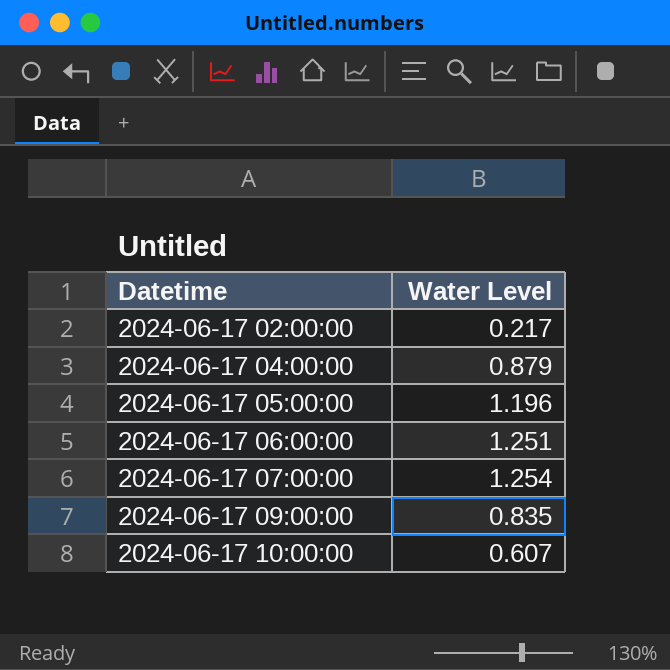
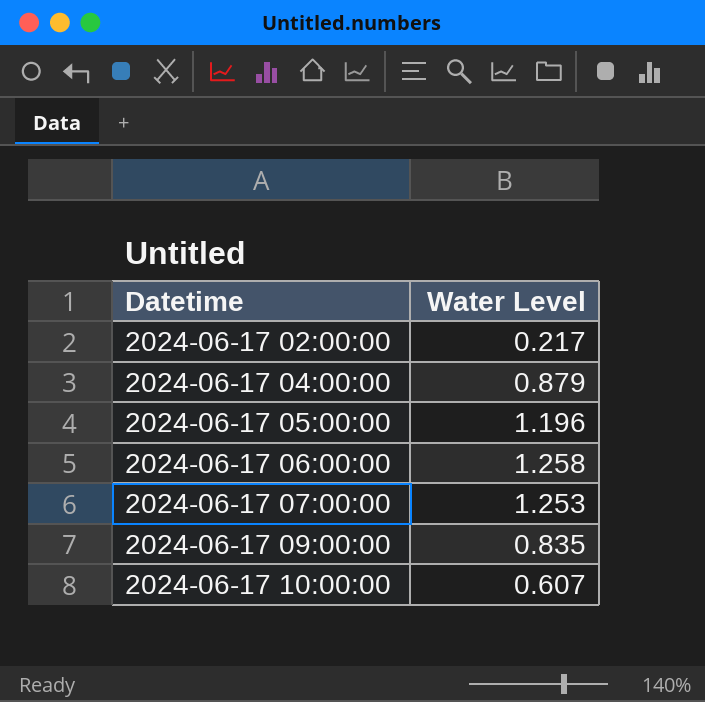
2024-06-17 06:00:00 | Water Level: 1.251 -> 1.258
2024-06-17 07:00:00 | Water Level: 1.254 -> 1.253

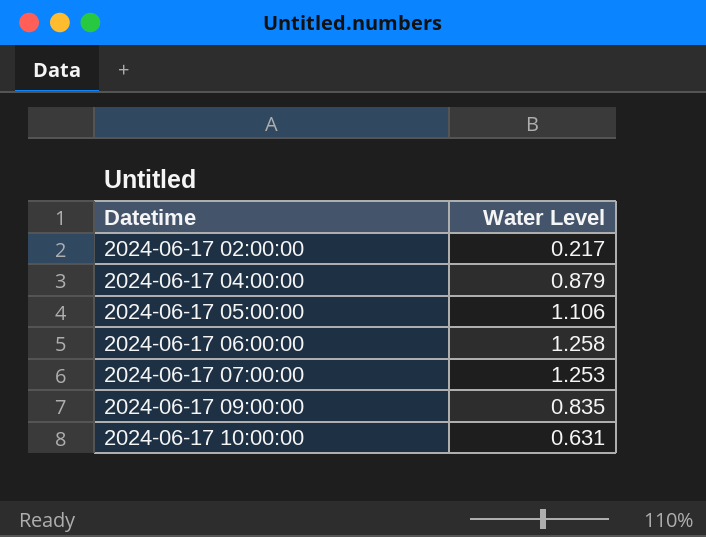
2024-06-17 05:00:00 | Water Level: 1.196 -> 1.106
2024-06-17 10:00:00 | Water Level: 0.607 -> 0.631

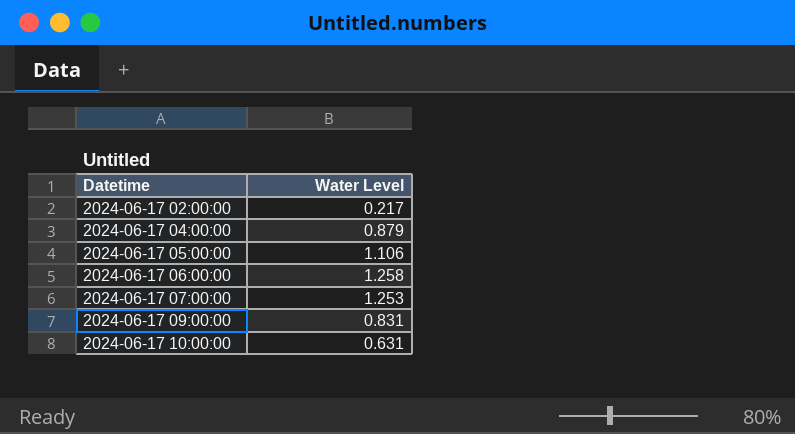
2024-06-17 09:00:00 | Water Level: 0.835 -> 0.831

